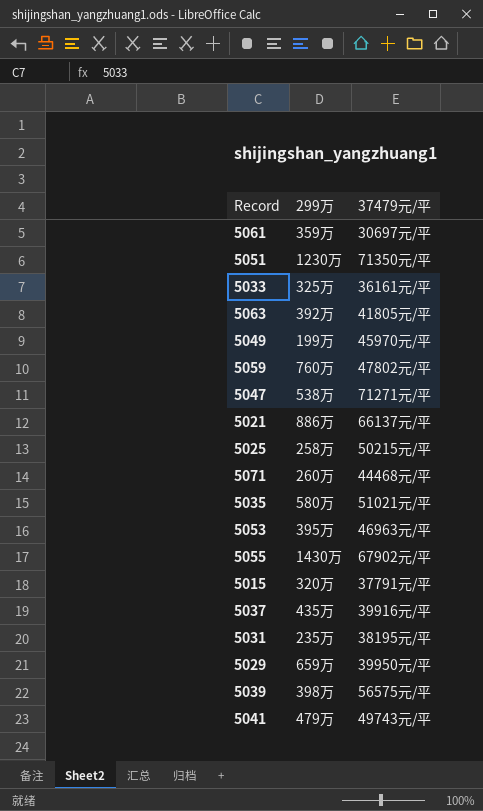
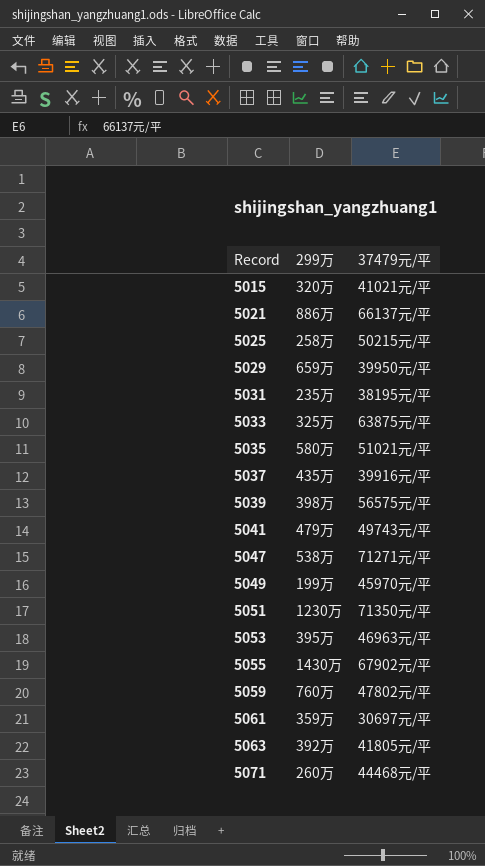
row order: none -> Record ascending
5015 | 37479元/平: 37791元/平 -> 41021元/平
5033 | 37479元/平: 36161元/平 -> 63875元/平

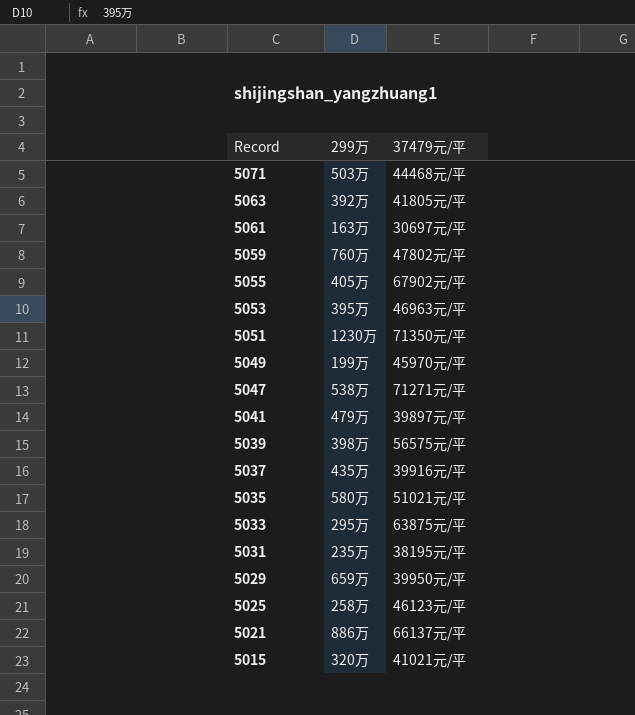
row order: Record ascending -> Record descending
5071 | 299万: 260万 -> 503万
5061 | 299万: 359万 -> 163万
5055 | 299万: 1430万 -> 405万
5041 | 37479元/平: 49743元/平 -> 39897元/平
5033 | 299万: 325万 -> 295万
5025 | 37479元/平: 50215元/平 -> 46123元/平

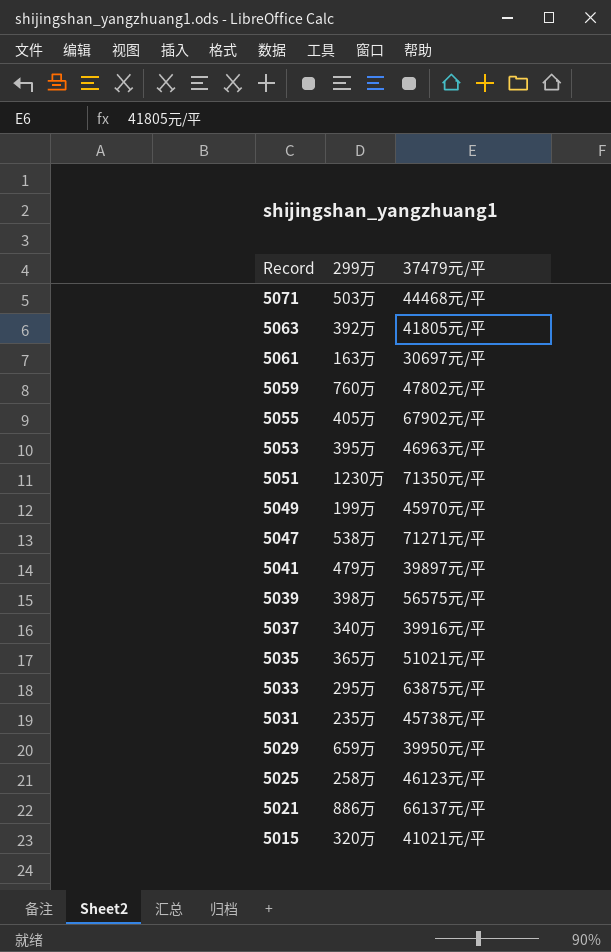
5037 | 299万: 435万 -> 340万
5035 | 299万: 580万 -> 365万
5031 | 37479元/平: 38195元/平 -> 45738元/平

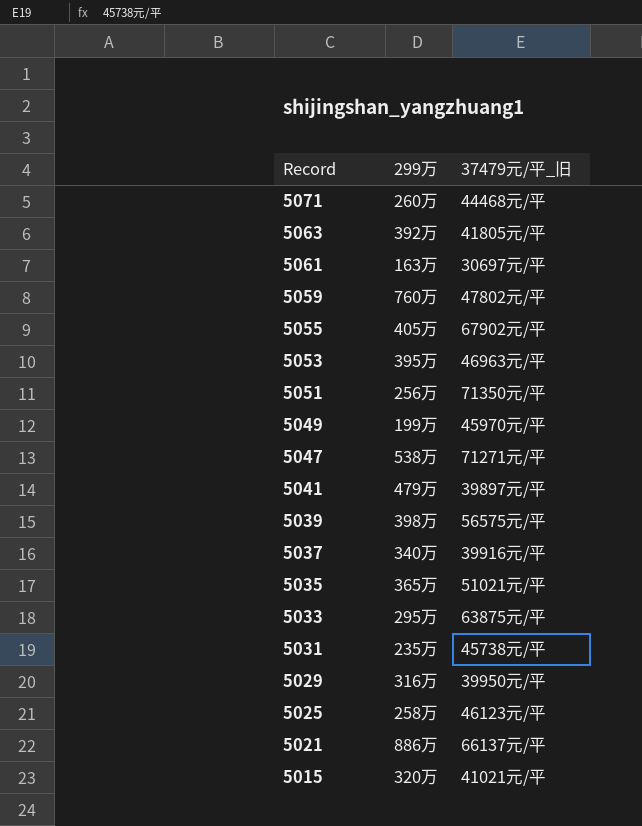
column name: 37479元/平 -> 37479元/平_旧
5071 | 299万: 503万 -> 260万
5051 | 299万: 1230万 -> 256万
5029 | 299万: 659万 -> 316万

